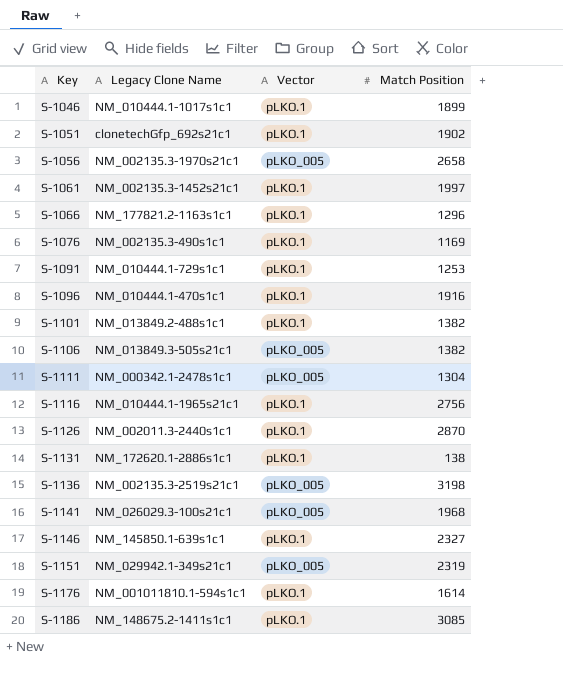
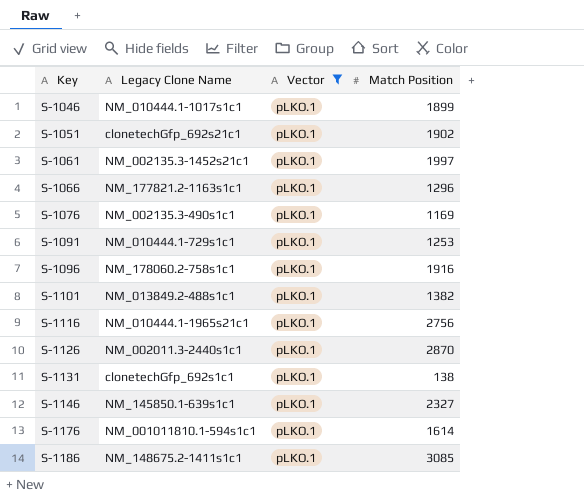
filter: none -> Vector = pLKO.1
S-1096 | Legacy Clone Name: NM_010444.1-470s1c1 -> NM_178060.2-758s1c1
S-1131 | Legacy Clone Name: NM_172620.1-2886s1c1 -> clonetechGfp_692s1c1

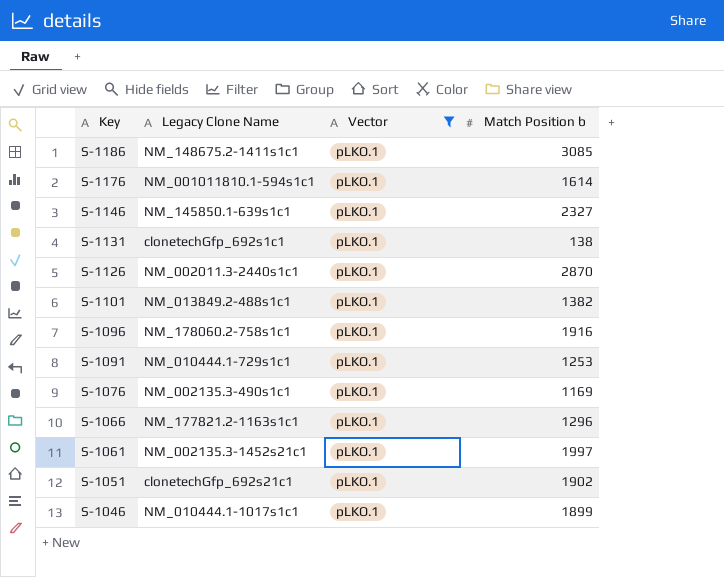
row order: Key ascending -> Key descending
column name: Match Position -> Match Position b
row S-1116: NM_010444.1-1965s21c1 | pLKO.1 | 2756 -> none

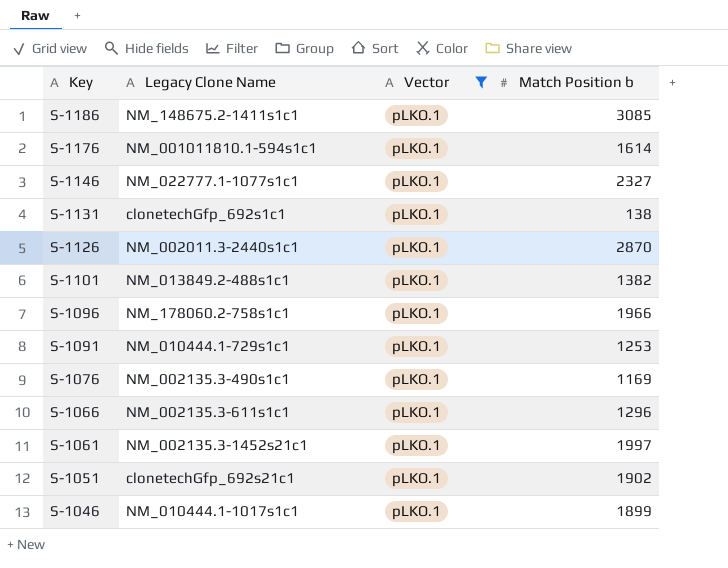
S-1146 | Legacy Clone Name: NM_145850.1-639s1c1 -> NM_022777.1-1077s1c1
S-1096 | Match Position b: 1916 -> 1966
S-1066 | Legacy Clone Name: NM_177821.2-1163s1c1 -> NM_002135.3-611s1c1

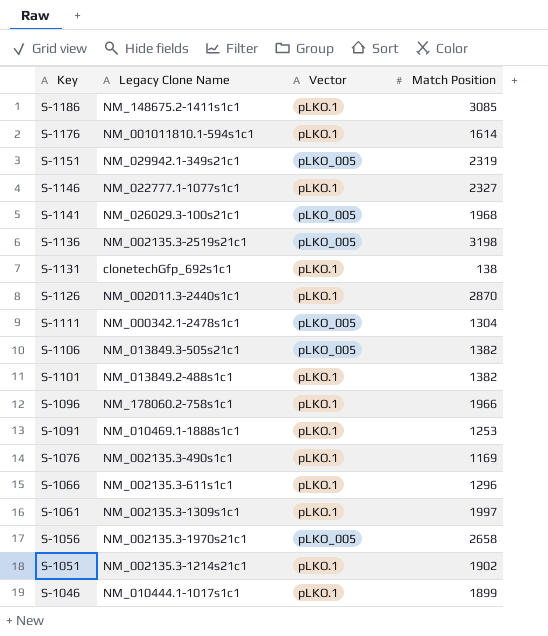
filter: Vector = pLKO.1 -> none
column name: Match Position b -> Match Position
S-1091 | Legacy Clone Name: NM_010444.1-729s1c1 -> NM_010469.1-1888s1c1
S-1061 | Legacy Clone Name: NM_002135.3-1452s21c1 -> NM_002135.3-1309s1c1
S-1051 | Legacy Clone Name: clonetechGfp_692s21c1 -> NM_002135.3-1214s21c1

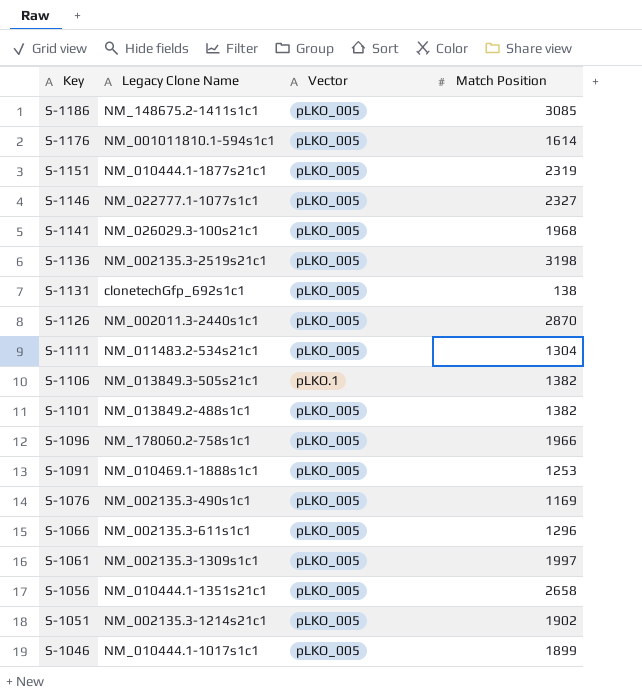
S-1186 | Vector: pLKO.1 -> pLKO_005
S-1176 | Vector: pLKO.1 -> pLKO_005
S-1151 | Legacy Clone Name: NM_029942.1-349s21c1 -> NM_010444.1-1877s21c1
S-1146 | Vector: pLKO.1 -> pLKO_005
S-1131 | Vector: pLKO.1 -> pLKO_005
S-1126 | Vector: pLKO.1 -> pLKO_005
S-1111 | Legacy Clone Name: NM_000342.1-2478s1c1 -> NM_011483.2-534s21c1
S-1106 | Vector: pLKO_005 -> pLKO.1
S-1101 | Vector: pLKO.1 -> pLKO_005
S-1096 | Vector: pLKO.1 -> pLKO_005
S-1091 | Vector: pLKO.1 -> pLKO_005
S-1076 | Vector: pLKO.1 -> pLKO_005
S-1066 | Vector: pLKO.1 -> pLKO_005
S-1061 | Vector: pLKO.1 -> pLKO_005
S-1056 | Legacy Clone Name: NM_002135.3-1970s21c1 -> NM_010444.1-1351s21c1
S-1051 | Vector: pLKO.1 -> pLKO_005
S-1046 | Vector: pLKO.1 -> pLKO_005

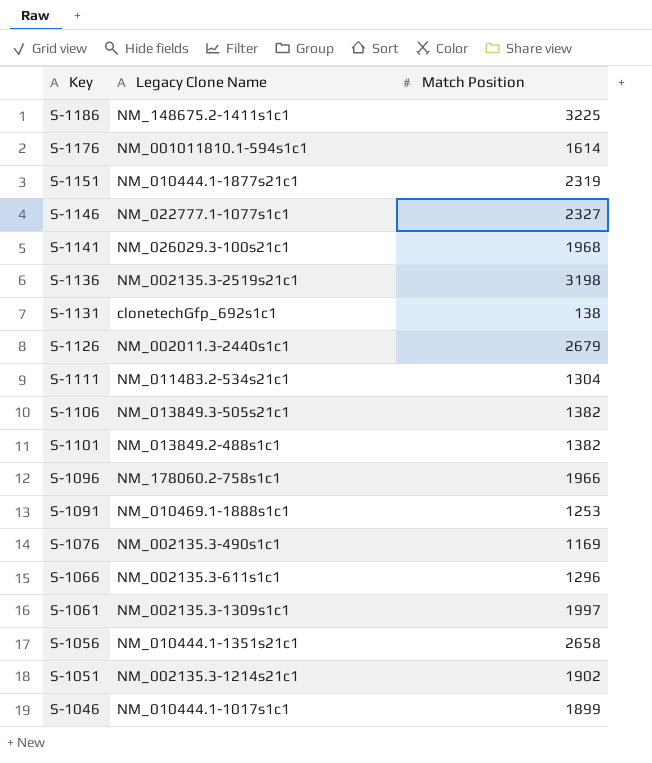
column Vector | position: 3 -> none
S-1186 | Match Position: 3085 -> 3225
S-1126 | Match Position: 2870 -> 2679

